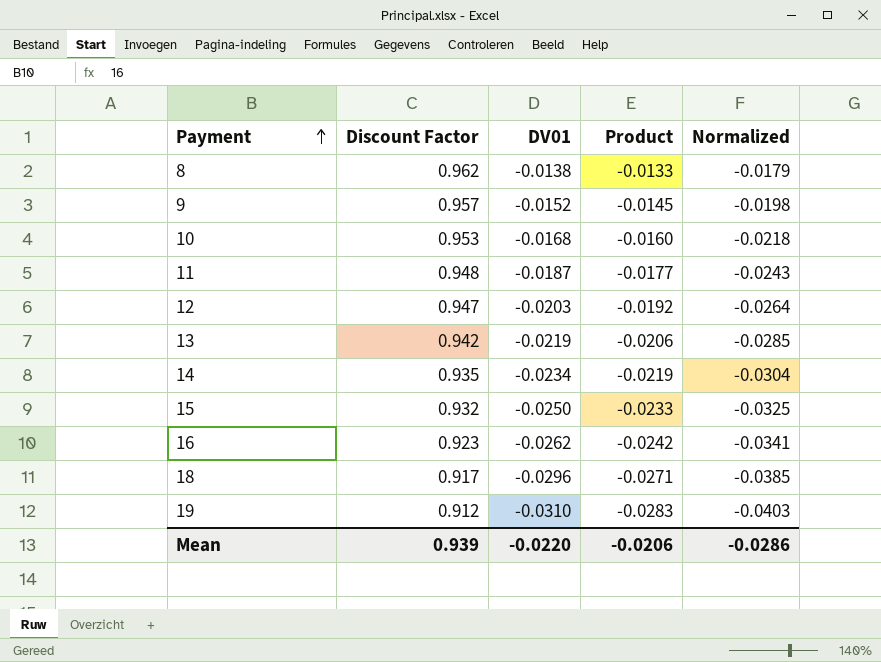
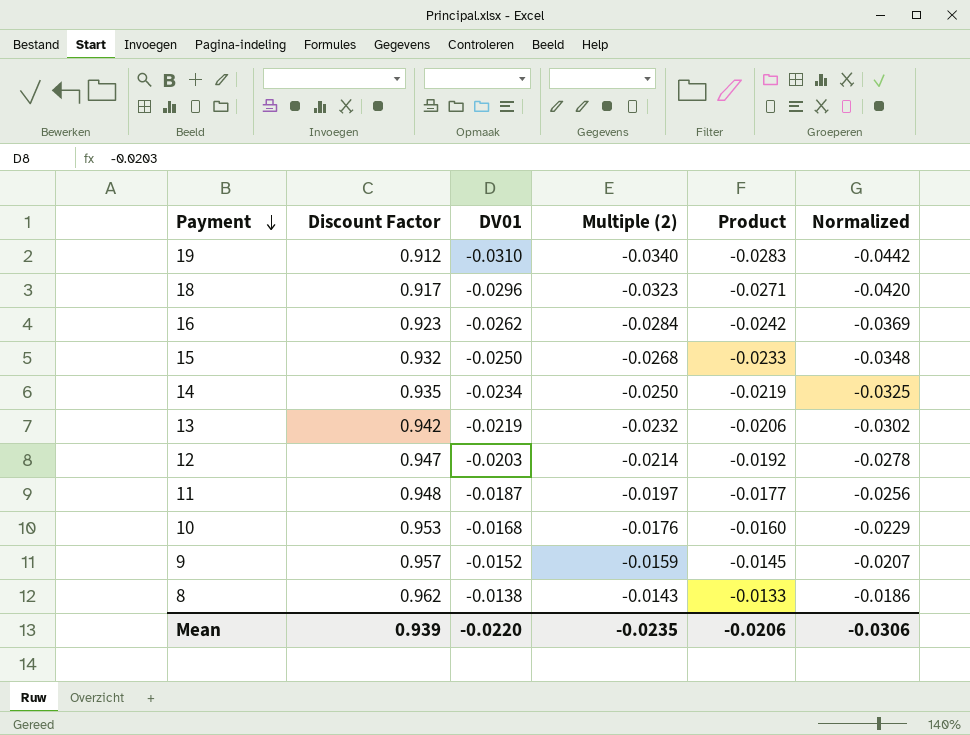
row order: Payment ascending -> Payment descending
column Multiple (2) | formula: none -> [DV01] / [Discount Factor]
column Normalized | formula: [DV01] * 1.3 -> [Multiple (2)] * 1.3
Mean | Normalized: -0.0286 -> -0.0306

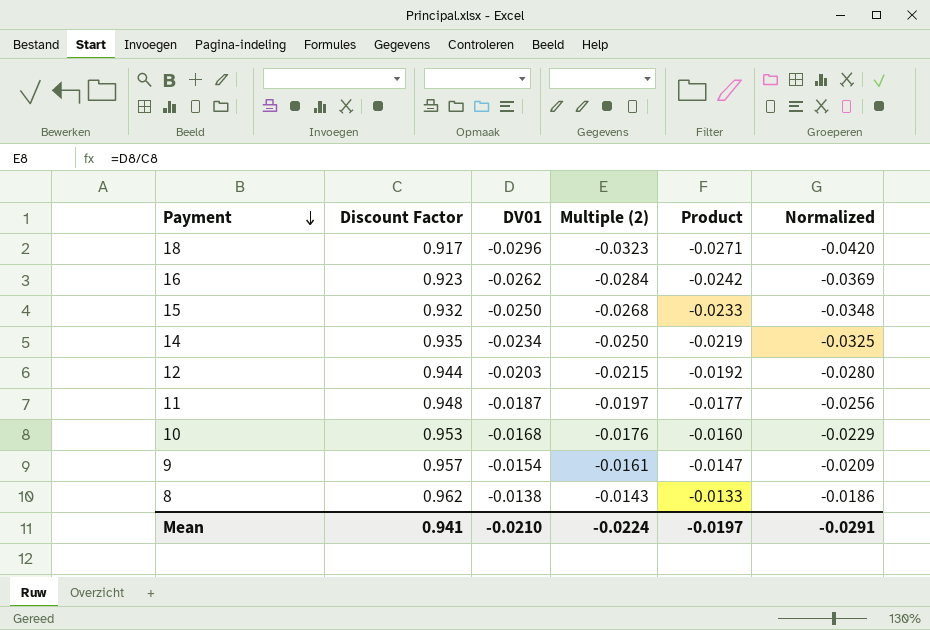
row 19: 0.912 | -0.0310 | -0.0340 | -0.0283 | -0.0442 -> none
row 13: 0.942 | -0.0219 | -0.0232 | -0.0206 | -0.0302 -> none
12 | Discount Factor: 0.947 -> 0.944
12 | Multiple (2): -0.0214 -> -0.0215
12 | Normalized: -0.0278 -> -0.0280
9 | DV01: -0.0152 -> -0.0154
9 | Multiple (2): -0.0159 -> -0.0161
9 | Product: -0.0145 -> -0.0147
9 | Normalized: -0.0207 -> -0.0209
Mean | Discount Factor: 0.939 -> 0.941
Mean | DV01: -0.0220 -> -0.0210
Mean | Multiple (2): -0.0235 -> -0.0224
Mean | Product: -0.0206 -> -0.0197
Mean | Normalized: -0.0306 -> -0.0291

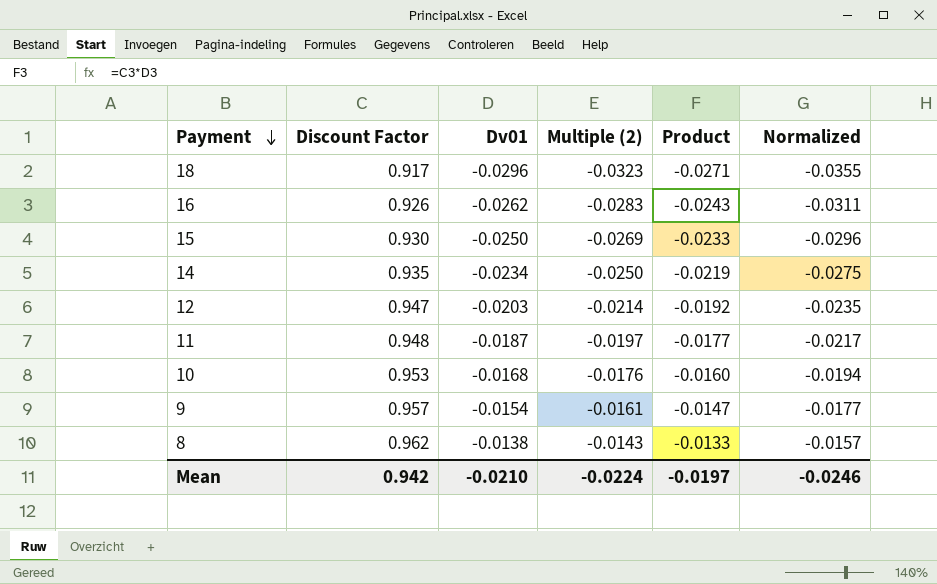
column name: DV01 -> Dv01
column Normalized | formula: [Multiple (2)] * 1.3 -> [Multiple (2)] * 1.1
16 | Discount Factor: 0.923 -> 0.926
16 | Multiple (2): -0.0284 -> -0.0283
16 | Product: -0.0242 -> -0.0243
15 | Discount Factor: 0.932 -> 0.930
15 | Multiple (2): -0.0268 -> -0.0269
12 | Discount Factor: 0.944 -> 0.947
12 | Multiple (2): -0.0215 -> -0.0214
Mean | Discount Factor: 0.941 -> 0.942
Mean | Normalized: -0.0291 -> -0.0246

